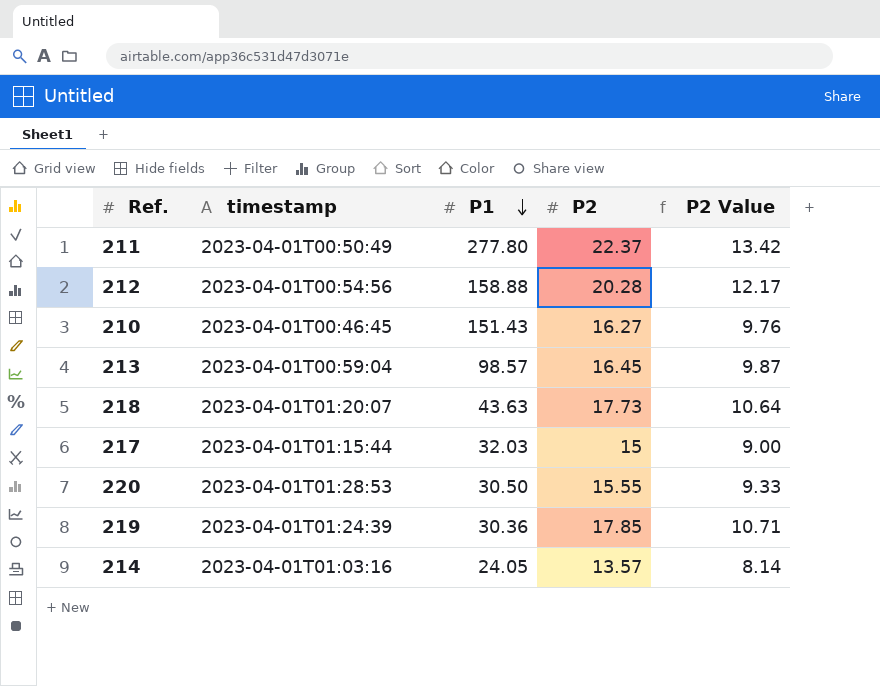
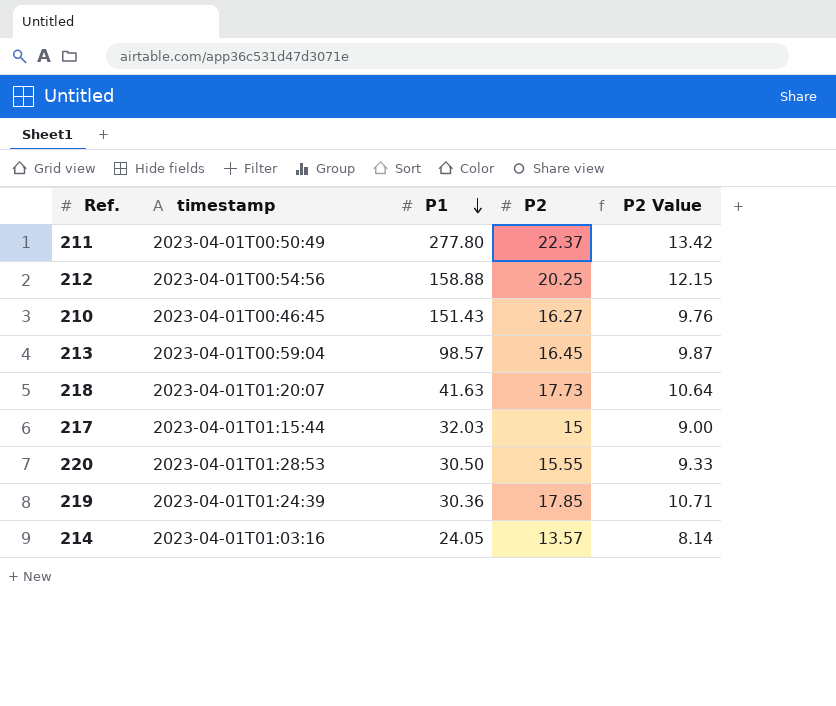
212 | P2: 20.28 -> 20.25
212 | P2 Value: 12.17 -> 12.15
218 | P1: 43.63 -> 41.63

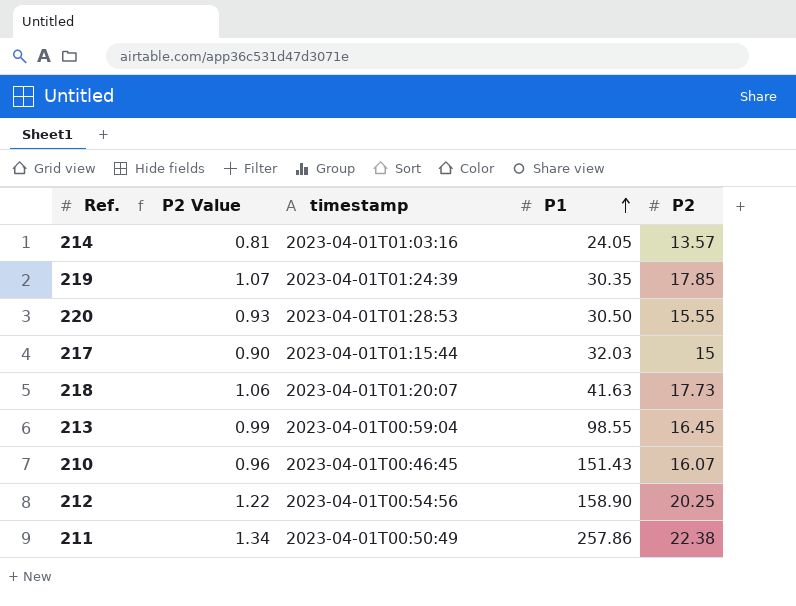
row order: P1 descending -> P1 ascending
column P2 Value | formula: [P2] * 0.6 -> [P2] * 0.06
column P2 Value | position: 5 -> 2
219 | P1: 30.36 -> 30.35
213 | P1: 98.57 -> 98.55
210 | P2: 16.27 -> 16.07
212 | P1: 158.88 -> 158.90
211 | P1: 277.80 -> 257.86
211 | P2: 22.37 -> 22.38

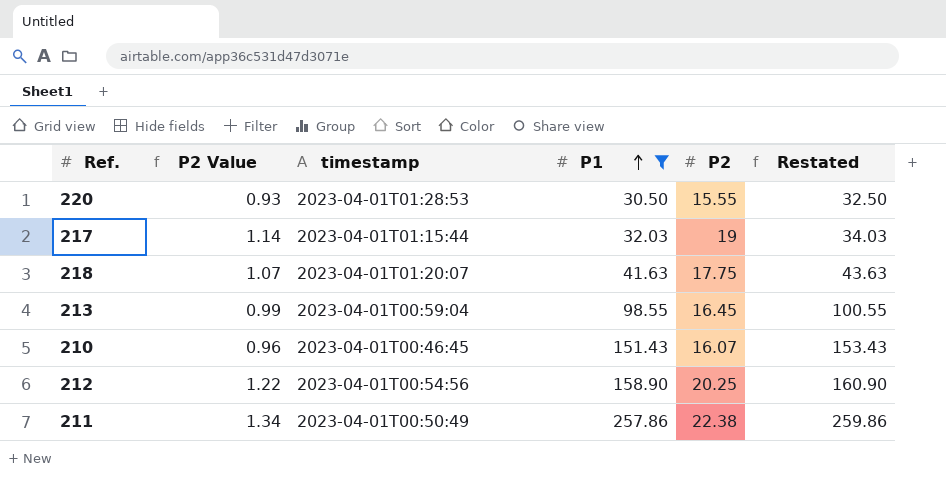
filter: none -> P1 >= 30.50
column Restated | formula: none -> [P1] + 2
217 | P2 Value: 0.90 -> 1.14
217 | P2: 15 -> 19
218 | P2 Value: 1.06 -> 1.07
218 | P2: 17.73 -> 17.75

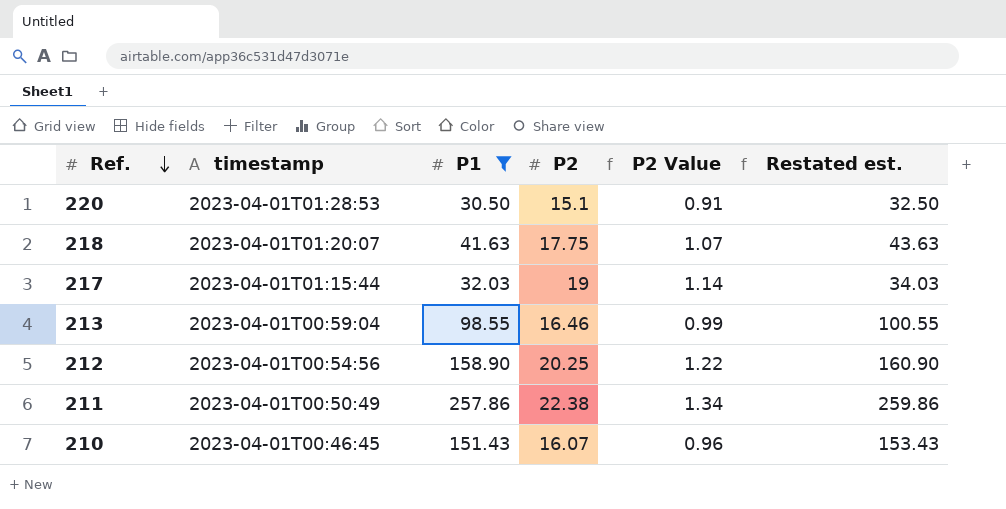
row order: P1 ascending -> Ref. descending
column P2 Value | position: 2 -> 5
column name: Restated -> Restated est.
220 | P2: 15.55 -> 15.1
220 | P2 Value: 0.93 -> 0.91
213 | P2: 16.45 -> 16.46

